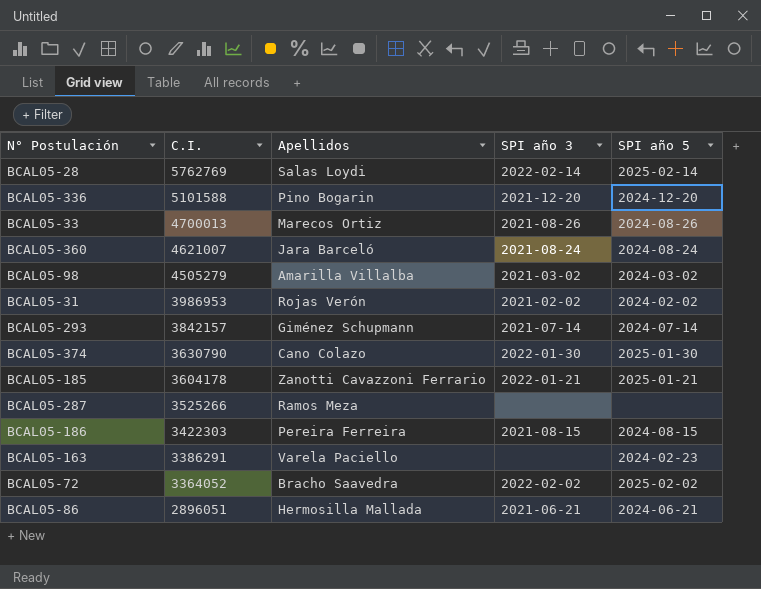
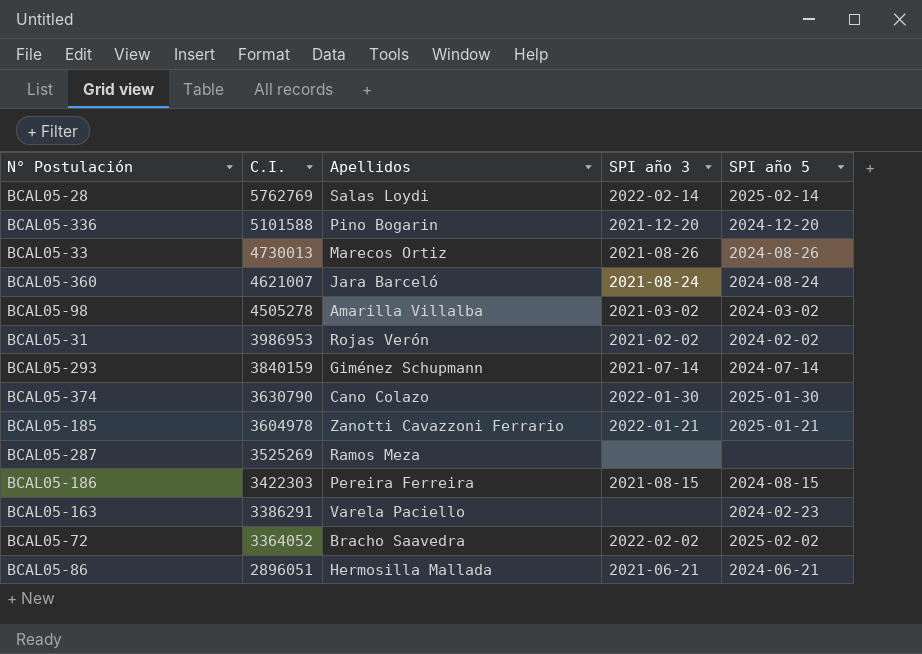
BCAL05-33 | C.I.: 4700013 -> 4730013
BCAL05-98 | C.I.: 4505279 -> 4505278
BCAL05-293 | C.I.: 3842157 -> 3840159
BCAL05-185 | C.I.: 3604178 -> 3604978
BCAL05-287 | C.I.: 3525266 -> 3525269

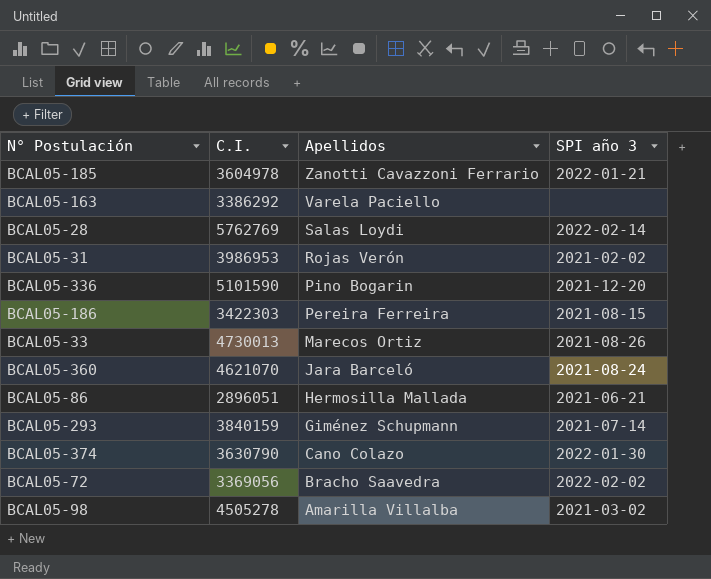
row order: C.I. descending -> Apellidos descending
column SPI año 5 | position: 5 -> none
row BCAL05-287: 3525269 | Ramos Meza | none | none -> none
BCAL05-163 | C.I.: 3386291 -> 3386292
BCAL05-336 | C.I.: 5101588 -> 5101590
BCAL05-360 | C.I.: 4621007 -> 4621070
BCAL05-72 | C.I.: 3364052 -> 3369056

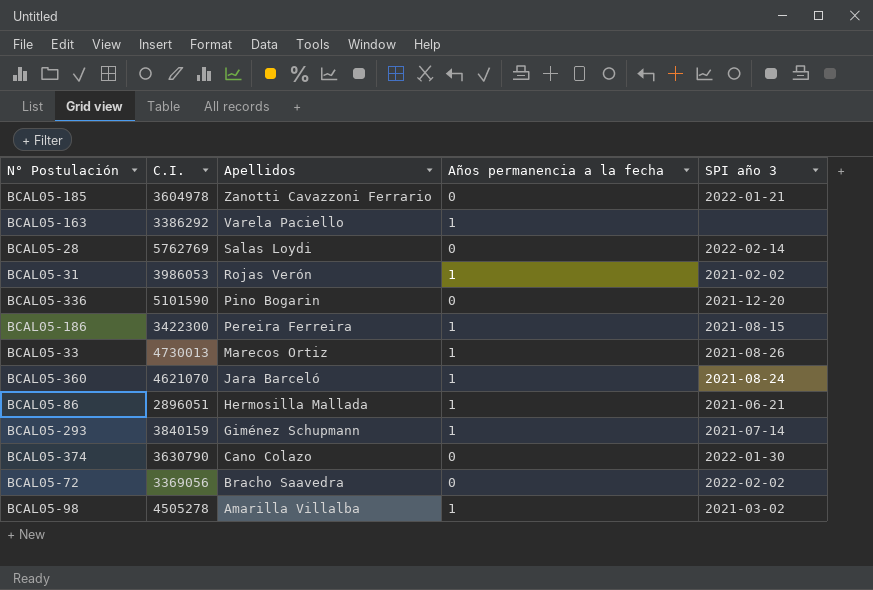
column Años permanencia a la fecha | position: none -> 4
BCAL05-31 | C.I.: 3986953 -> 3986053
BCAL05-186 | C.I.: 3422303 -> 3422300

